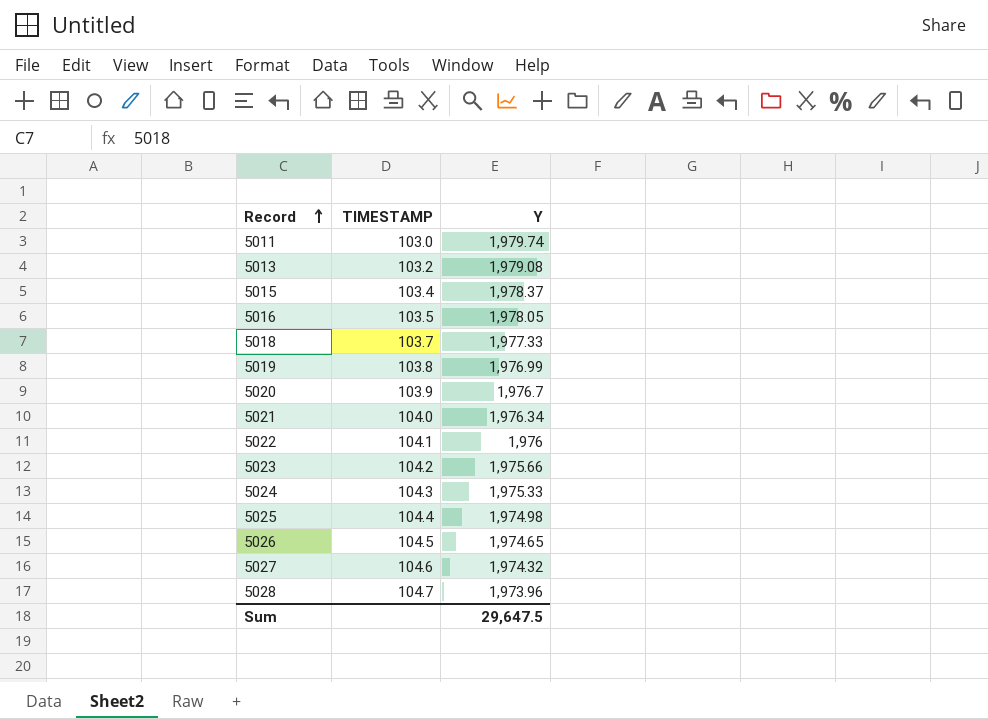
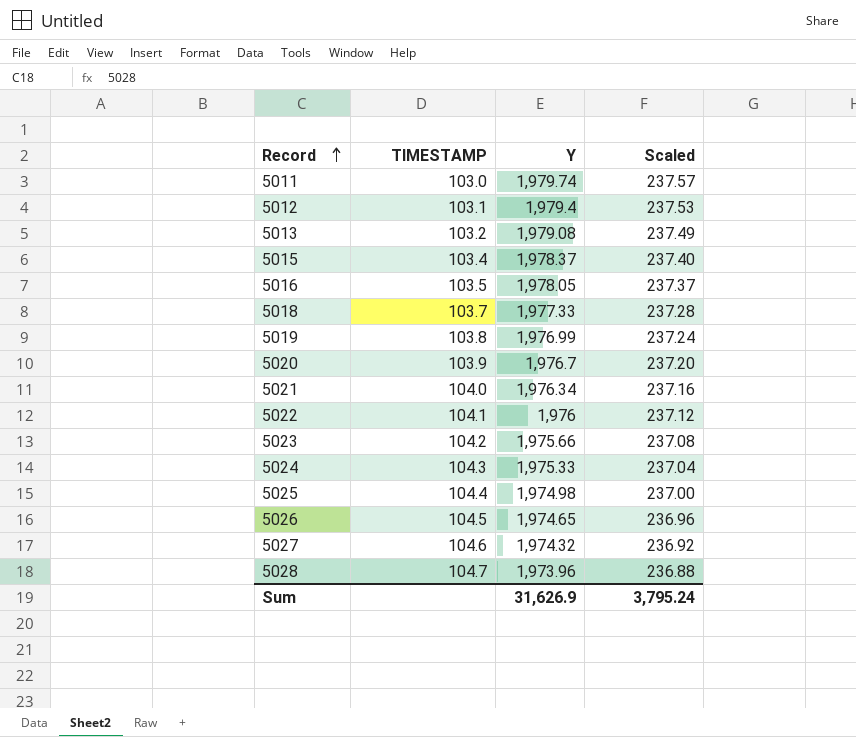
column Scaled | formula: none -> [Y] * 0.12
row 5012: none -> 103.1 | 1,979.4 | 237.53
Sum | Y: 29,647.5 -> 31,626.9

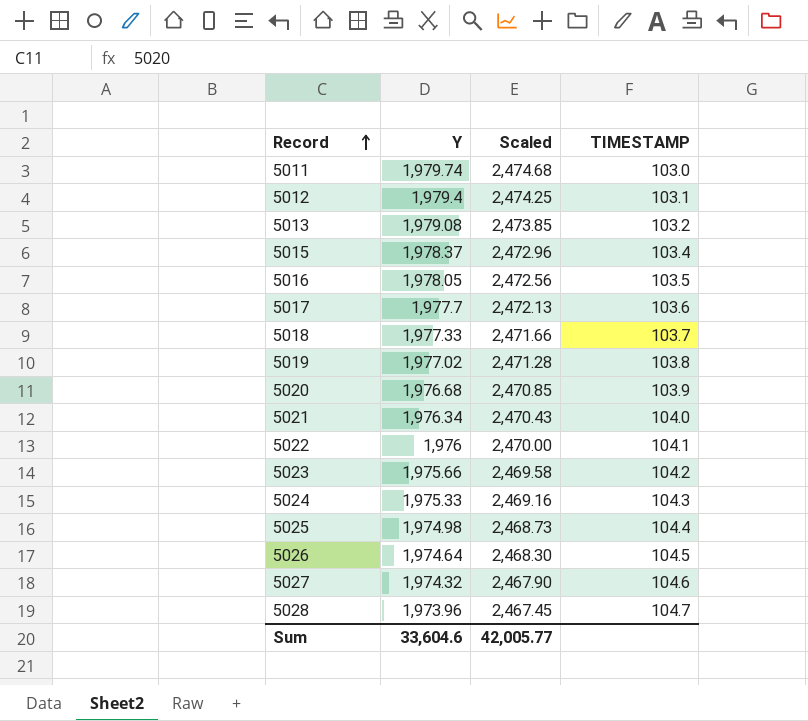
column Scaled | formula: [Y] * 0.12 -> [Y] * 1.25
column TIMESTAMP | position: 2 -> 4
row 5017: none -> 1,977.7 | 2,472.13 | 103.6
5019 | Y: 1,976.99 -> 1,977.02
5020 | Y: 1,976.7 -> 1,976.68
5026 | Y: 1,974.65 -> 1,974.64
Sum | Y: 31,626.9 -> 33,604.6
Sum | Scaled: 3,795.24 -> 42,005.77

